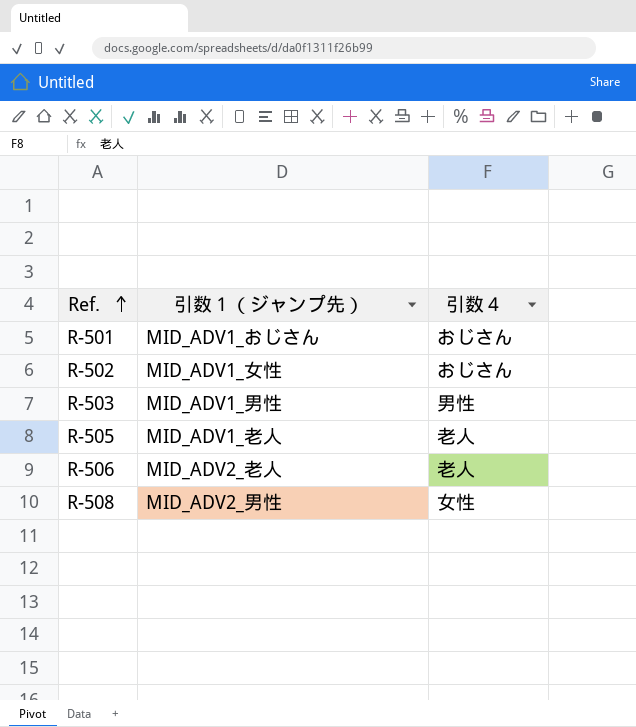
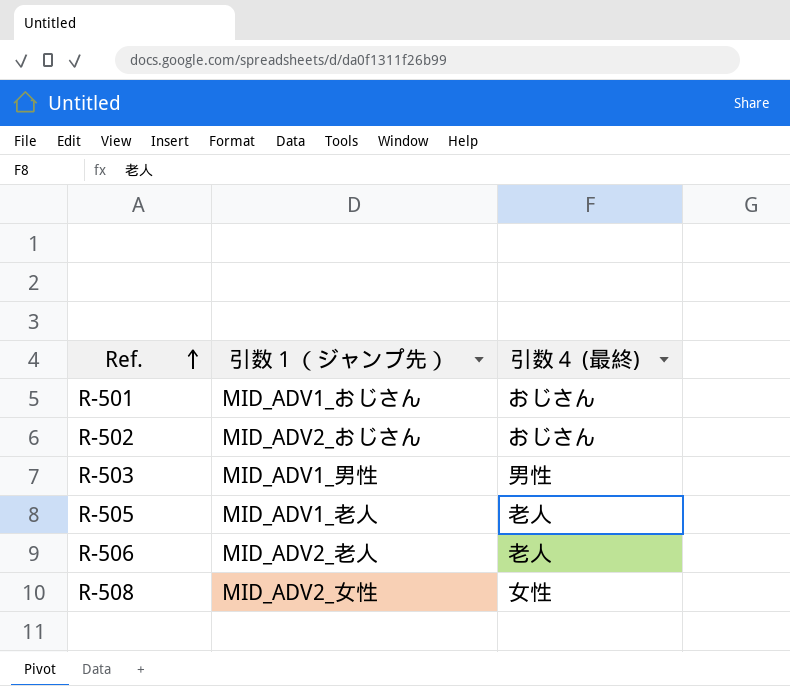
column name: 引数４ -> 引数４ (最終)
R-502 | 引数１（ジャンプ先）: MID_ADV1_女性 -> MID_ADV2_おじさん
R-508 | 引数１（ジャンプ先）: MID_ADV2_男性 -> MID_ADV2_女性

